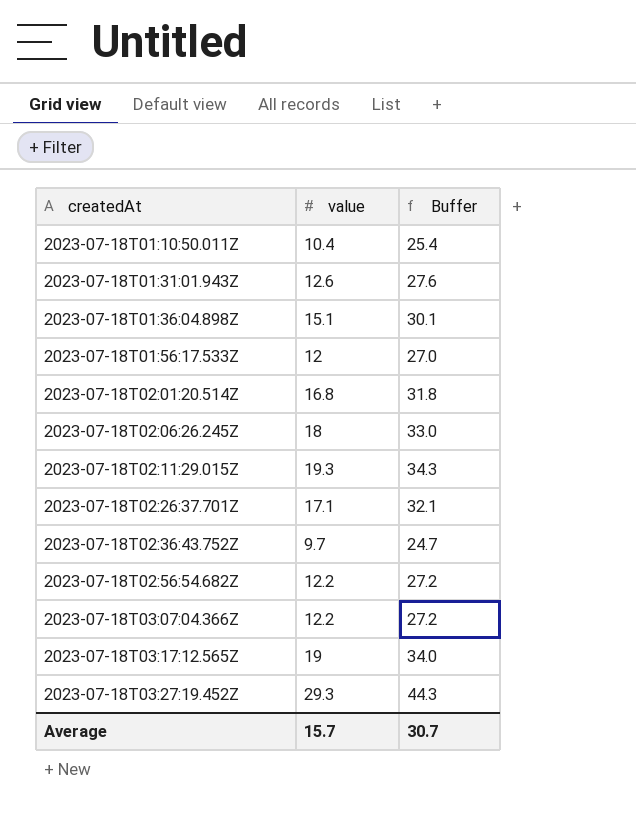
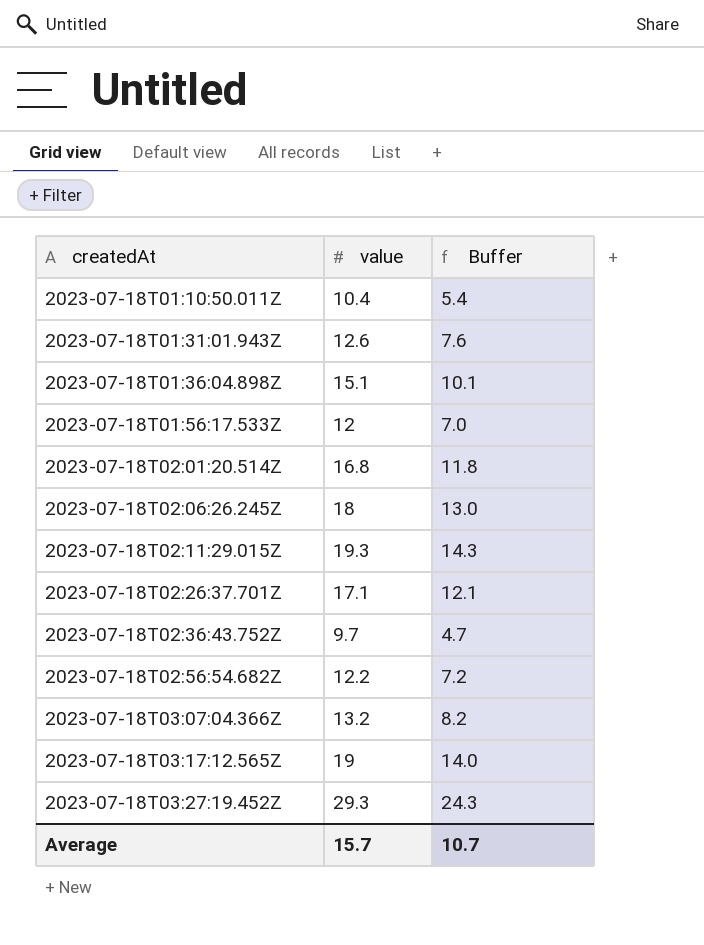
column Buffer | formula: [value] + 15 -> [value] - 5
2023-07-18T03:07:04.366Z | value: 12.2 -> 13.2
Average | Buffer: 30.7 -> 10.7

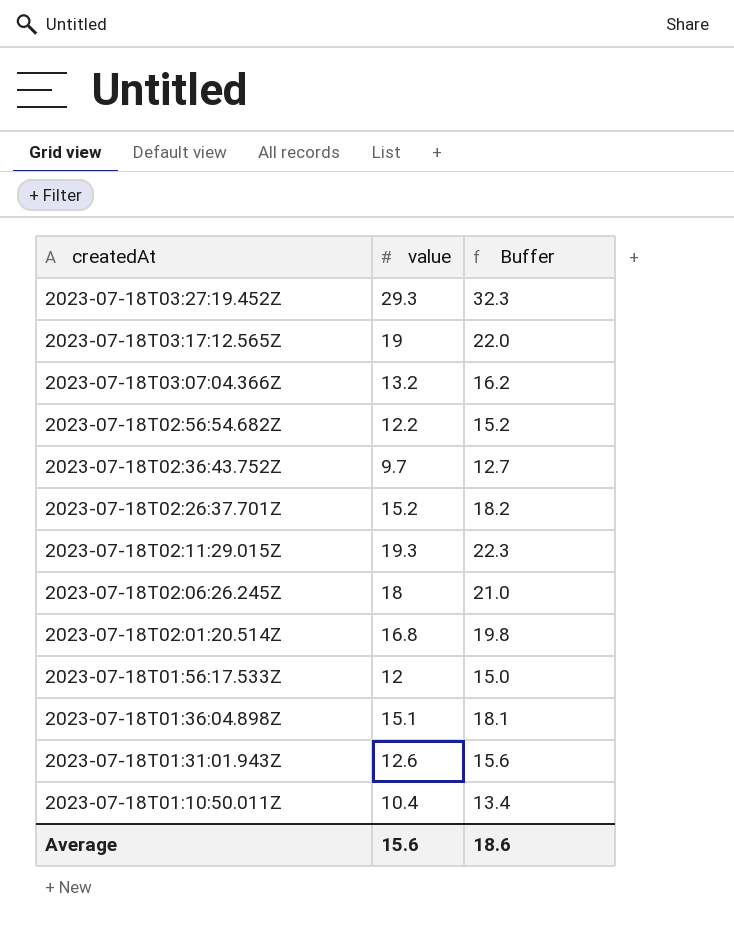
row order: createdAt ascending -> createdAt descending
column Buffer | formula: [value] - 5 -> [value] + 3
2023-07-18T02:26:37.701Z | value: 17.1 -> 15.2
Average | value: 15.7 -> 15.6
Average | Buffer: 10.7 -> 18.6

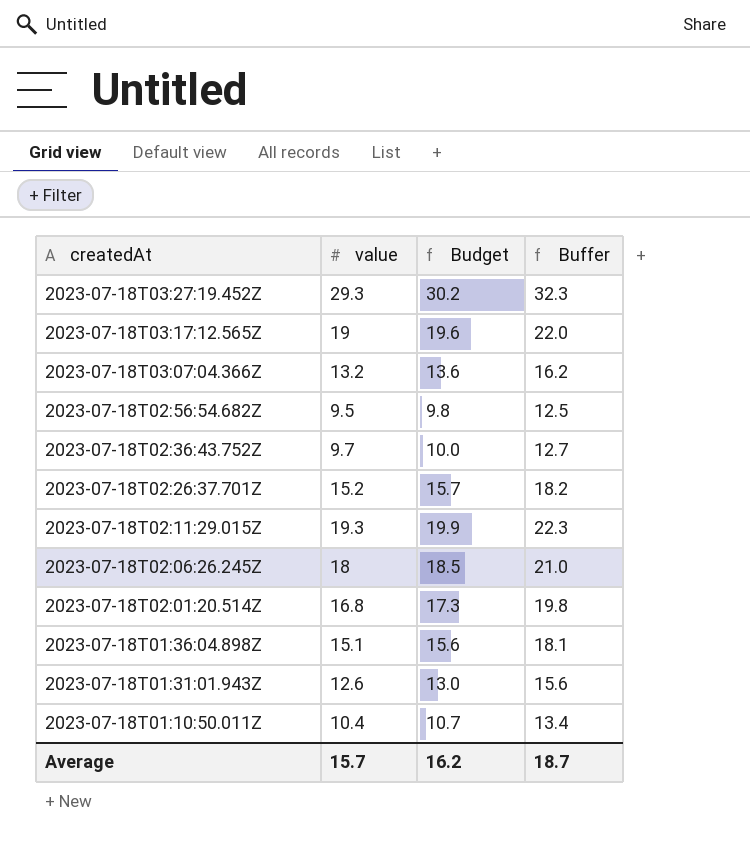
column Budget | formula: none -> [value] * 1.03
row 2023-07-18T01:56:17.533Z: 12 | 15.0 -> none
2023-07-18T02:56:54.682Z | value: 12.2 -> 9.5
2023-07-18T02:56:54.682Z | Buffer: 15.2 -> 12.5
Average | value: 15.6 -> 15.7
Average | Buffer: 18.6 -> 18.7

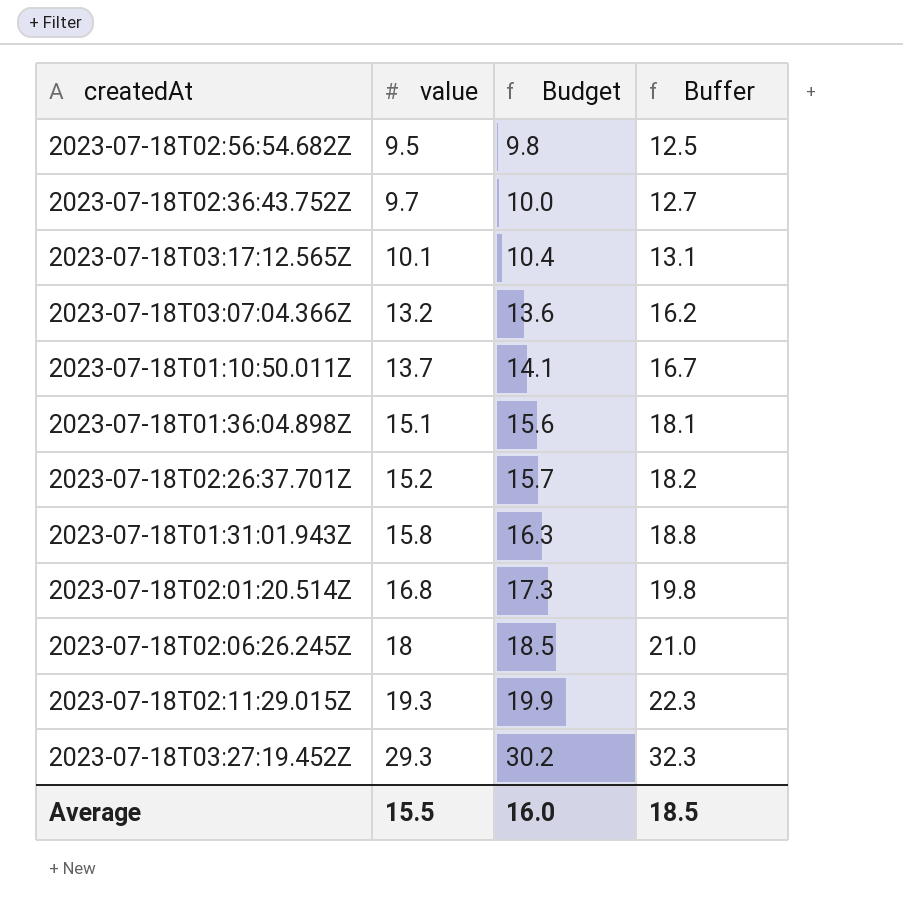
row order: createdAt descending -> value ascending
2023-07-18T03:17:12.565Z | value: 19 -> 10.1
2023-07-18T03:17:12.565Z | Budget: 19.6 -> 10.4
2023-07-18T03:17:12.565Z | Buffer: 22.0 -> 13.1
2023-07-18T01:10:50.011Z | value: 10.4 -> 13.7
2023-07-18T01:10:50.011Z | Budget: 10.7 -> 14.1
2023-07-18T01:10:50.011Z | Buffer: 13.4 -> 16.7
2023-07-18T01:31:01.943Z | value: 12.6 -> 15.8
2023-07-18T01:31:01.943Z | Budget: 13.0 -> 16.3
2023-07-18T01:31:01.943Z | Buffer: 15.6 -> 18.8
Average | value: 15.7 -> 15.5
Average | Budget: 16.2 -> 16.0
Average | Buffer: 18.7 -> 18.5

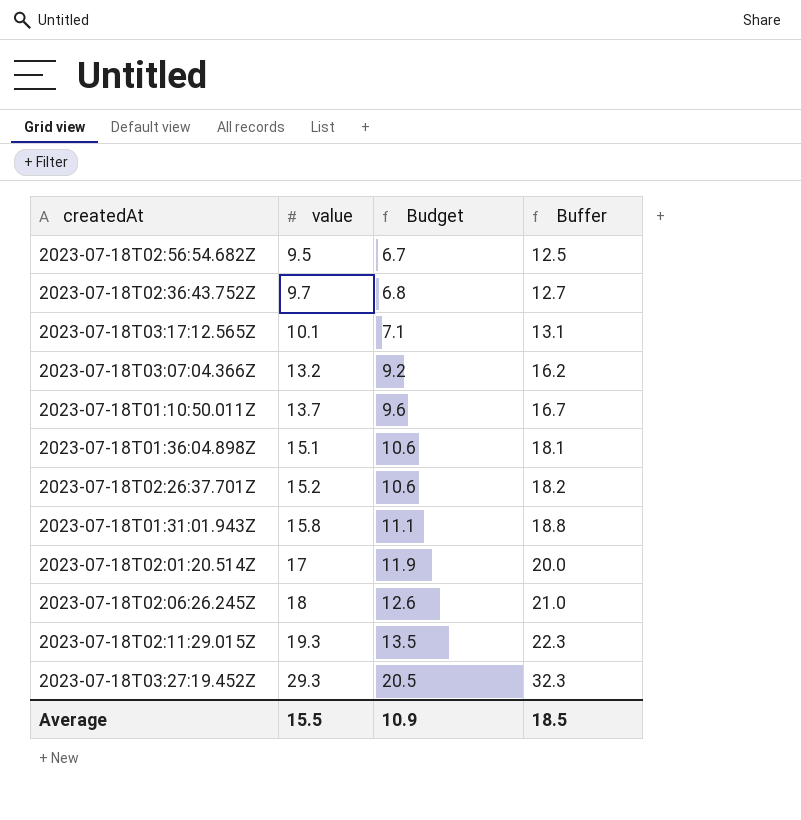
column Budget | formula: [value] * 1.03 -> [value] * 0.7
2023-07-18T02:01:20.514Z | value: 16.8 -> 17
2023-07-18T02:01:20.514Z | Buffer: 19.8 -> 20.0
Average | Budget: 16.0 -> 10.9

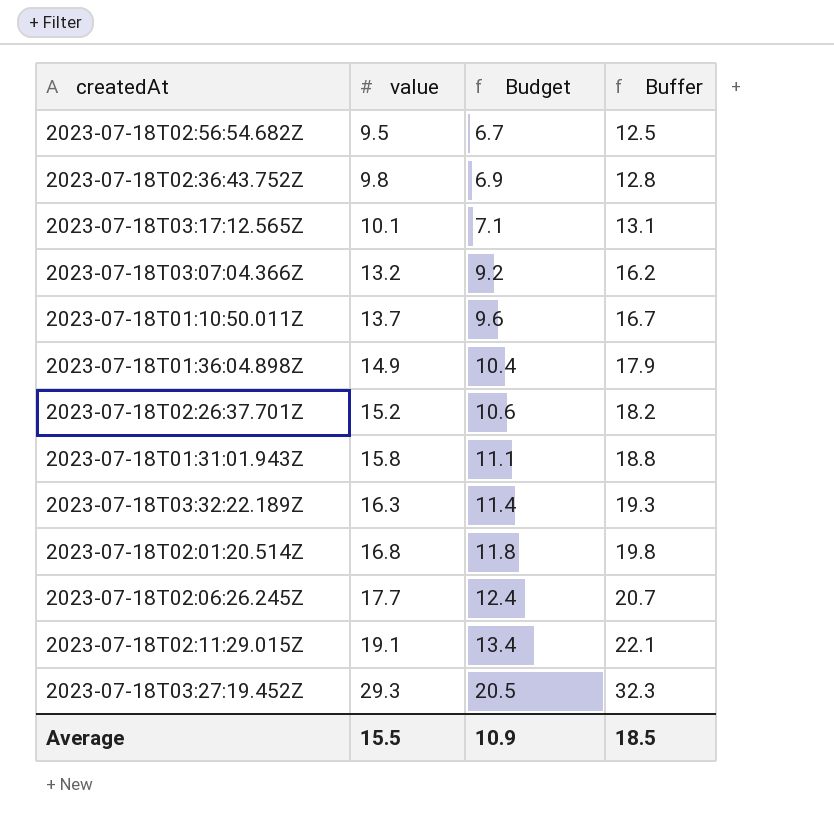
2023-07-18T02:36:43.752Z | value: 9.7 -> 9.8
2023-07-18T02:36:43.752Z | Budget: 6.8 -> 6.9
2023-07-18T02:36:43.752Z | Buffer: 12.7 -> 12.8
2023-07-18T01:36:04.898Z | value: 15.1 -> 14.9
2023-07-18T01:36:04.898Z | Budget: 10.6 -> 10.4
2023-07-18T01:36:04.898Z | Buffer: 18.1 -> 17.9
row 2023-07-18T03:32:22.189Z: none -> 16.3 | 11.4 | 19.3
2023-07-18T02:01:20.514Z | value: 17 -> 16.8
2023-07-18T02:01:20.514Z | Budget: 11.9 -> 11.8
2023-07-18T02:01:20.514Z | Buffer: 20.0 -> 19.8
2023-07-18T02:06:26.245Z | value: 18 -> 17.7
2023-07-18T02:06:26.245Z | Budget: 12.6 -> 12.4
2023-07-18T02:06:26.245Z | Buffer: 21.0 -> 20.7
2023-07-18T02:11:29.015Z | value: 19.3 -> 19.1
2023-07-18T02:11:29.015Z | Budget: 13.5 -> 13.4
2023-07-18T02:11:29.015Z | Buffer: 22.3 -> 22.1

